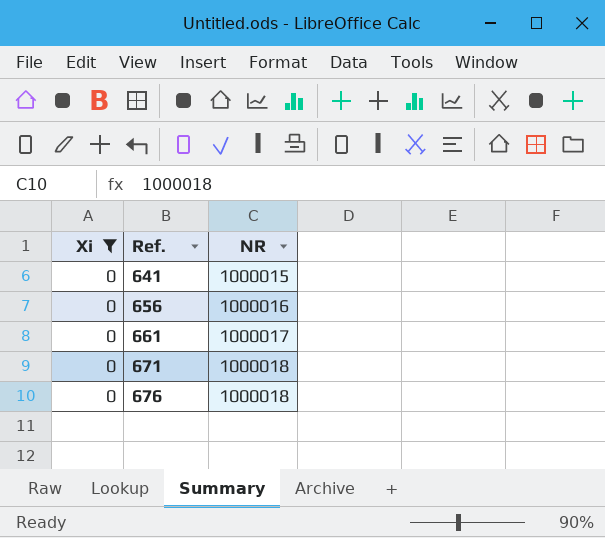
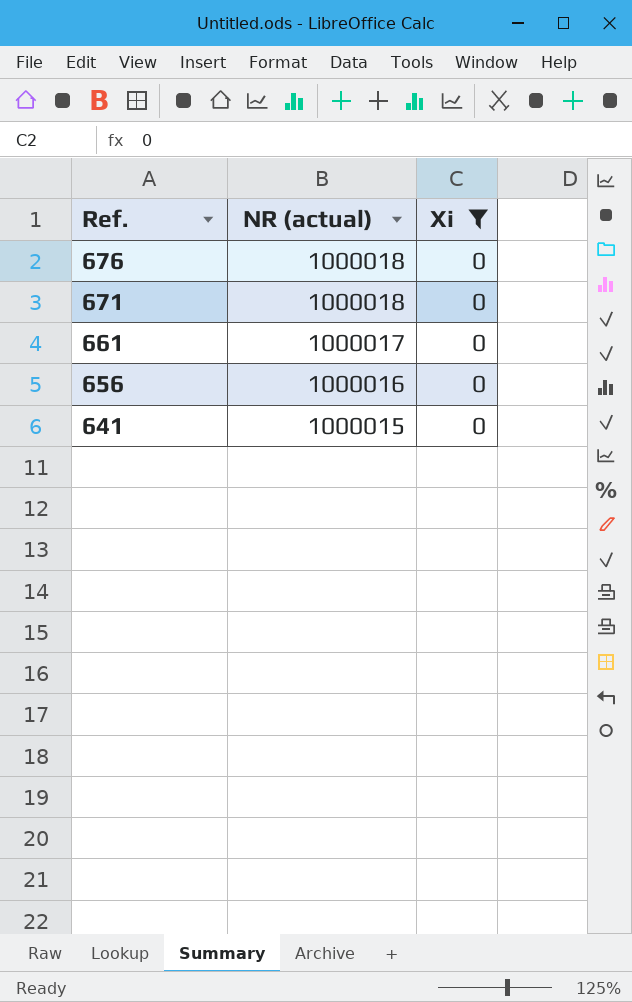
row order: Ref. ascending -> Ref. descending
column name: NR -> NR (actual)
column Xi | position: 1 -> 3

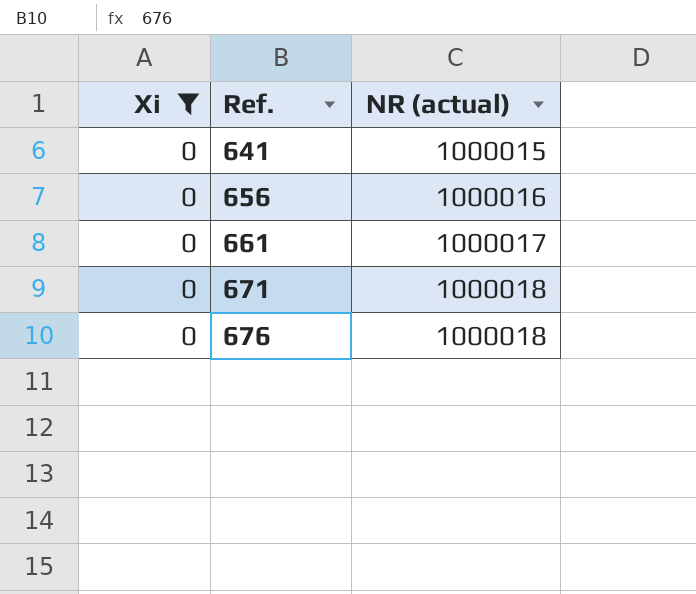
row order: Ref. descending -> Ref. ascending
column Xi | position: 3 -> 1

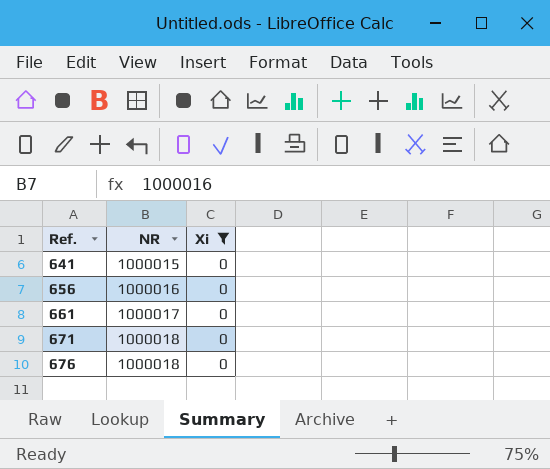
column name: NR (actual) -> NR
column Xi | position: 1 -> 3

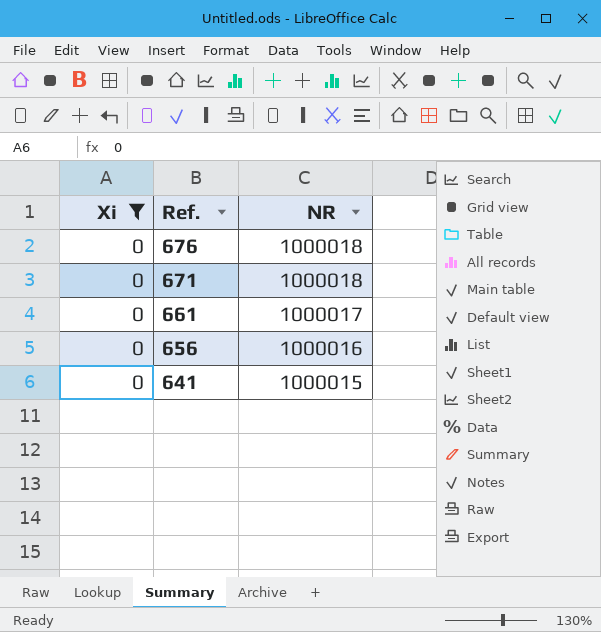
row order: Ref. ascending -> Ref. descending
column Xi | position: 3 -> 1

